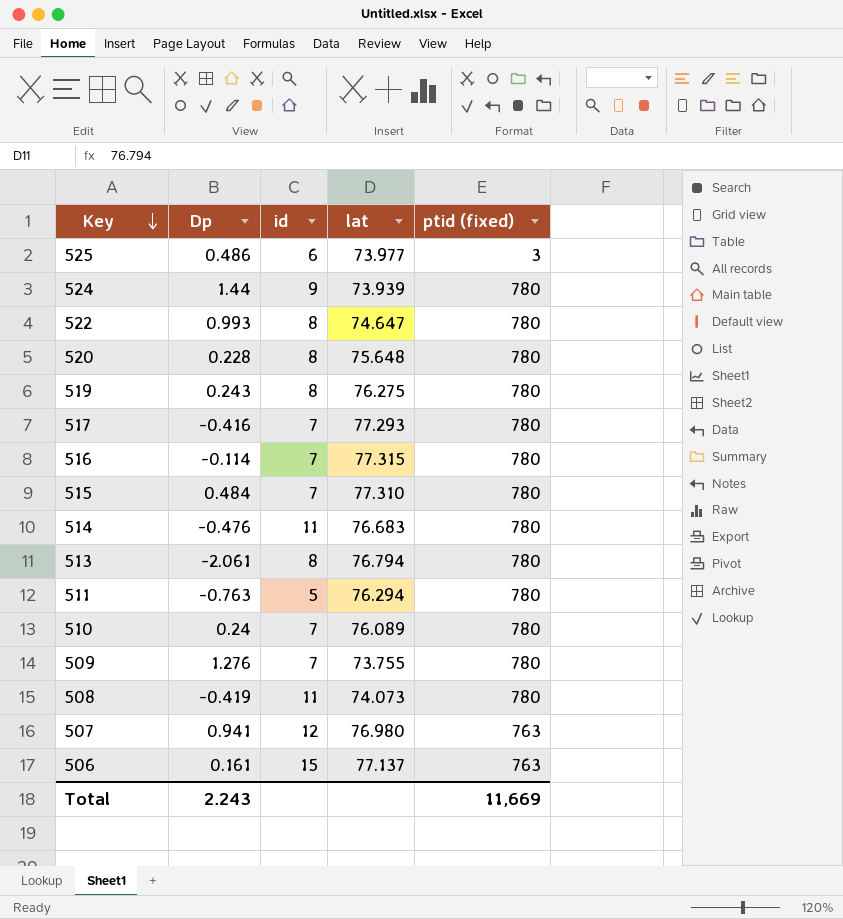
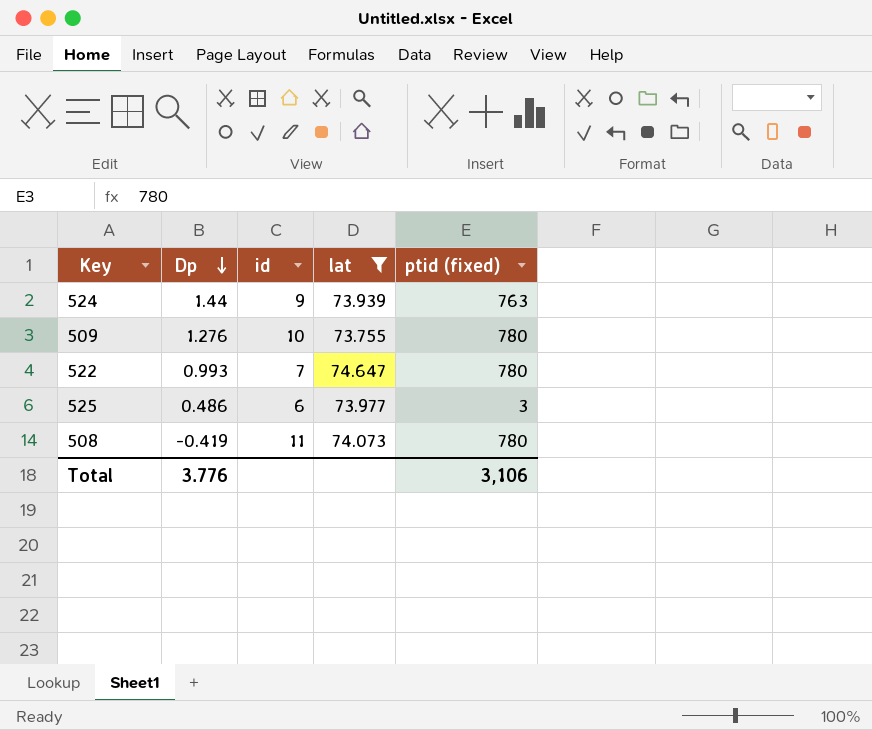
filter: none -> lat <= 74.647
row order: Key descending -> Dp descending
524 | ptid (fixed): 780 -> 763
509 | id: 7 -> 10
522 | id: 8 -> 7
Total | Dp: 2.243 -> 3.776
Total | ptid (fixed): 11,669 -> 3,106

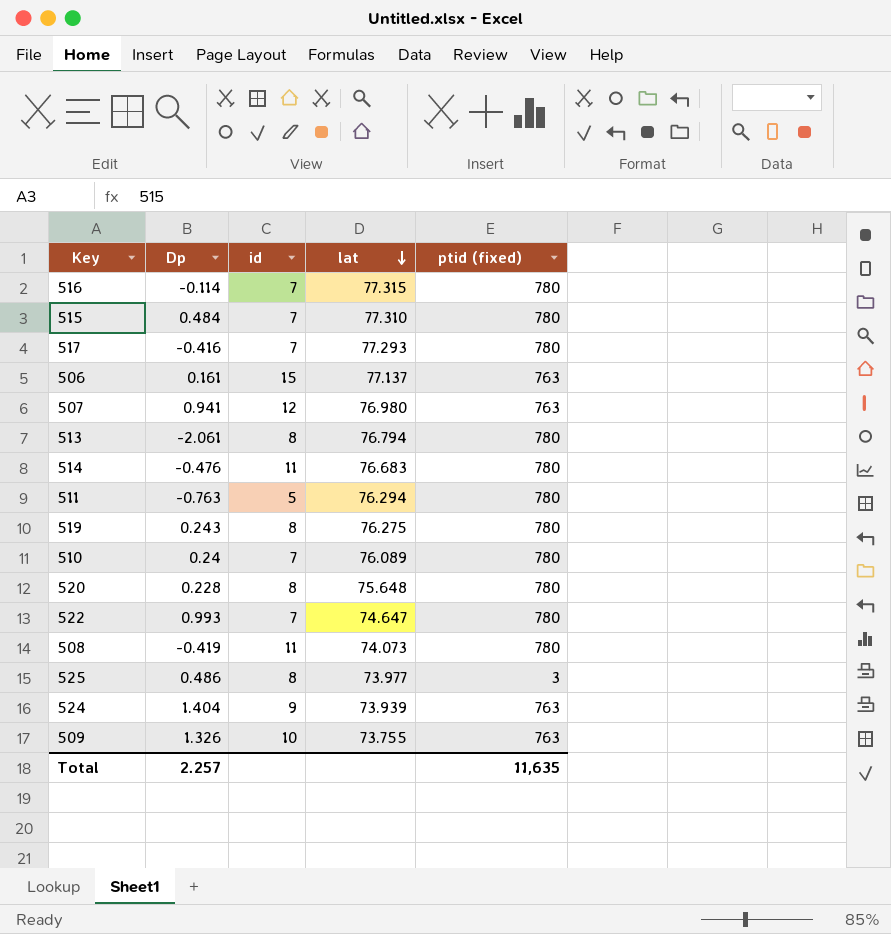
filter: lat <= 74.647 -> none
row order: Dp descending -> lat descending
525 | id: 6 -> 8
524 | Dp: 1.44 -> 1.404
509 | Dp: 1.276 -> 1.326
509 | ptid (fixed): 780 -> 763
Total | Dp: 3.776 -> 2.257
Total | ptid (fixed): 3,106 -> 11,635

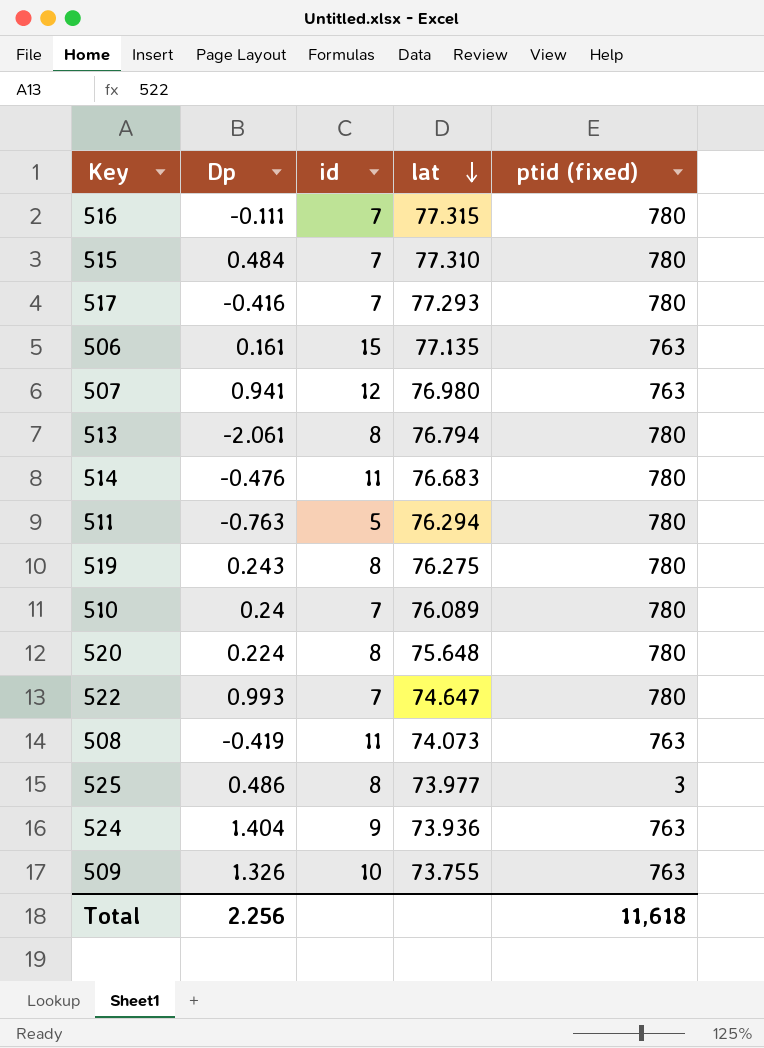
516 | Dp: -0.114 -> -0.111
506 | lat: 77.137 -> 77.135
520 | Dp: 0.228 -> 0.224
508 | ptid (fixed): 780 -> 763
524 | lat: 73.939 -> 73.936
Total | Dp: 2.257 -> 2.256
Total | ptid (fixed): 11,635 -> 11,618

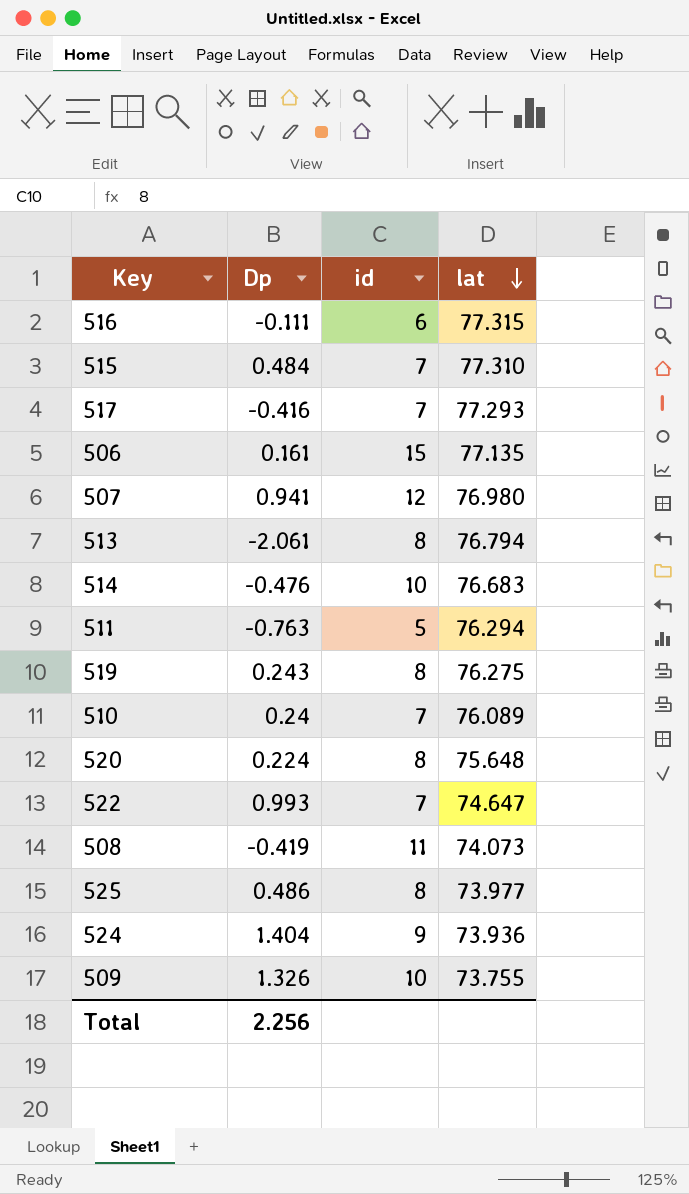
column ptid (fixed) | position: 5 -> none
516 | id: 7 -> 6
514 | id: 11 -> 10

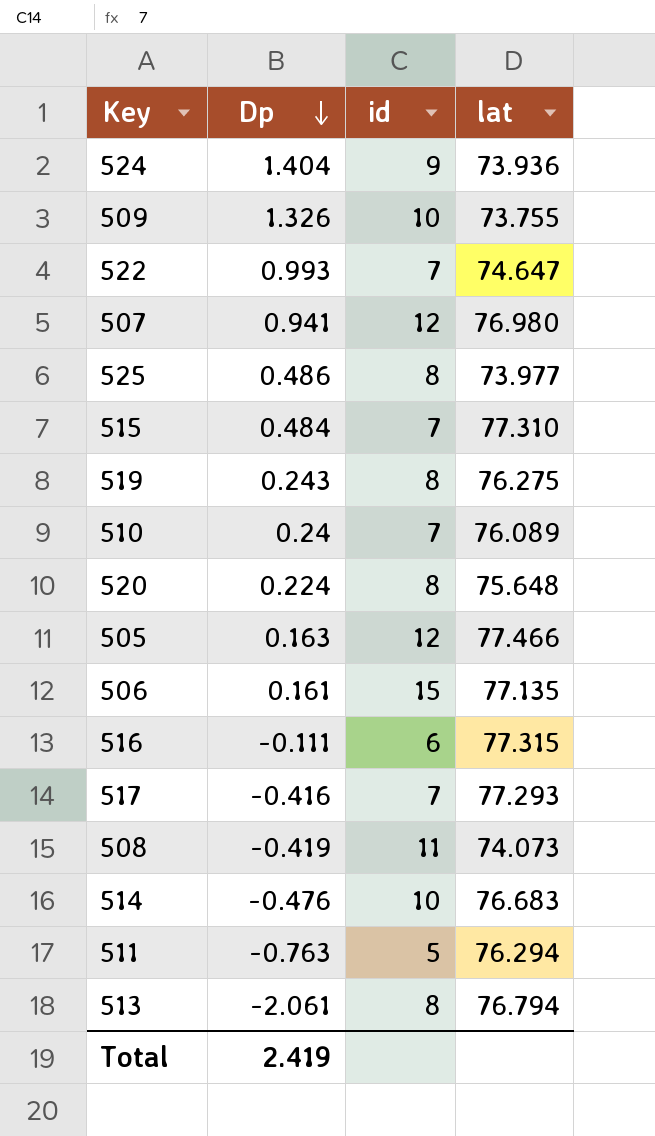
row order: lat descending -> Dp descending
row 505: none -> 0.163 | 12 | 77.466
Total | Dp: 2.256 -> 2.419

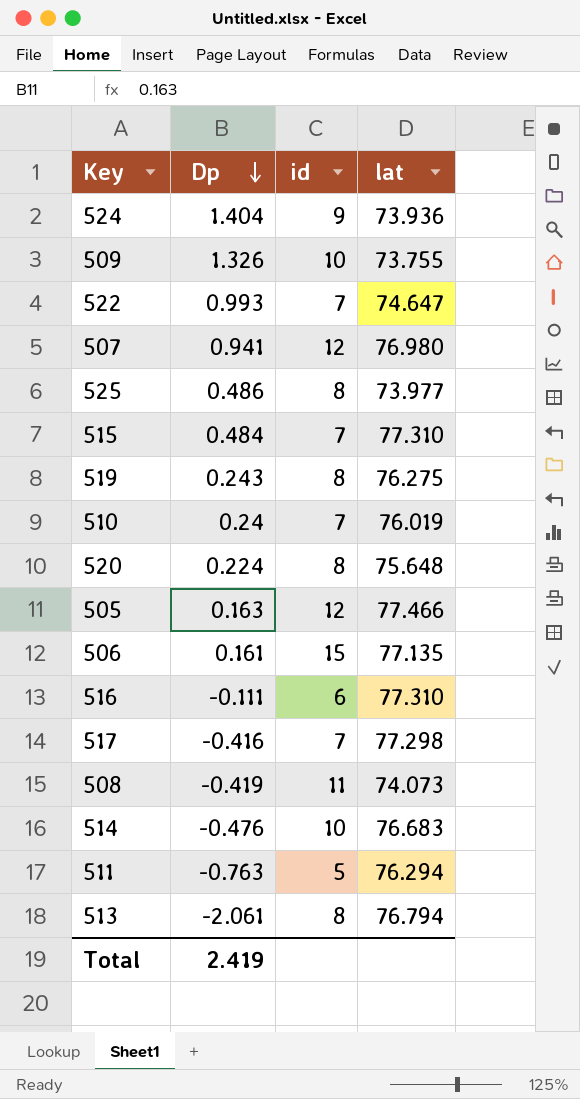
510 | lat: 76.089 -> 76.019
516 | lat: 77.315 -> 77.310
517 | lat: 77.293 -> 77.298

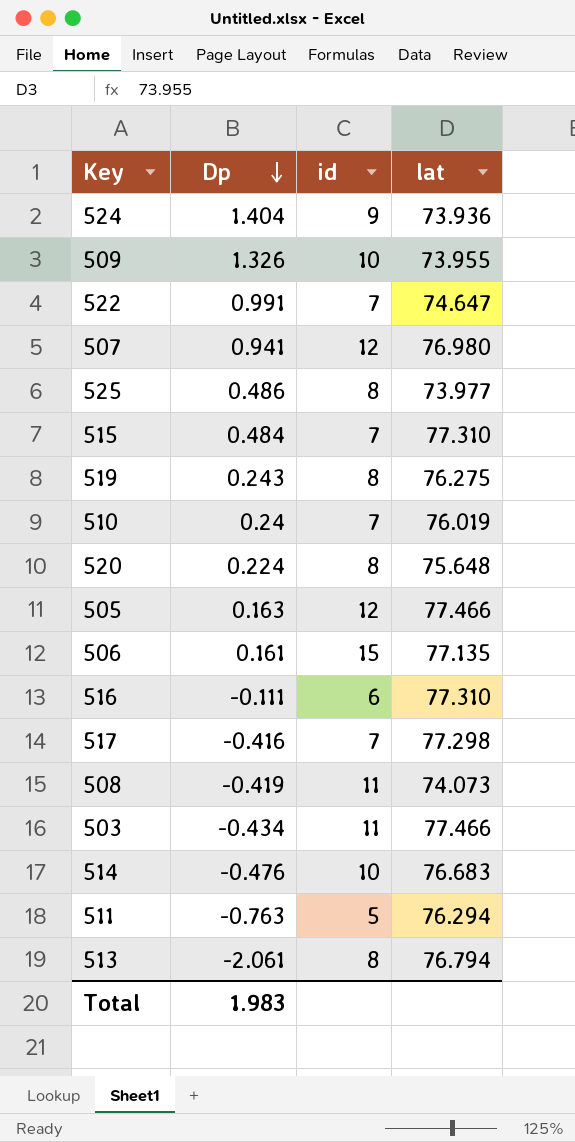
509 | lat: 73.755 -> 73.955
522 | Dp: 0.993 -> 0.991
row 503: none -> -0.434 | 11 | 77.466
Total | Dp: 2.419 -> 1.983

